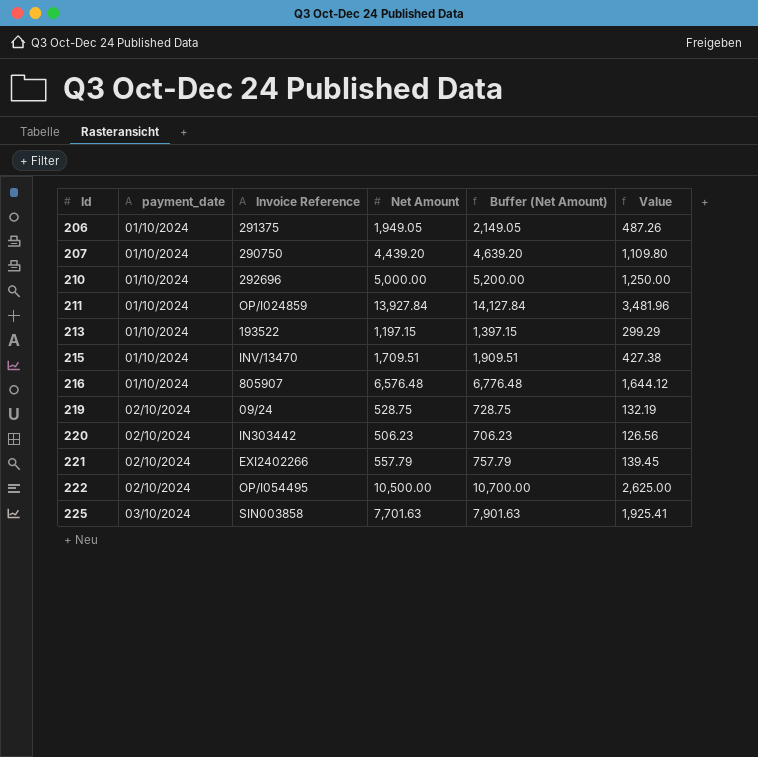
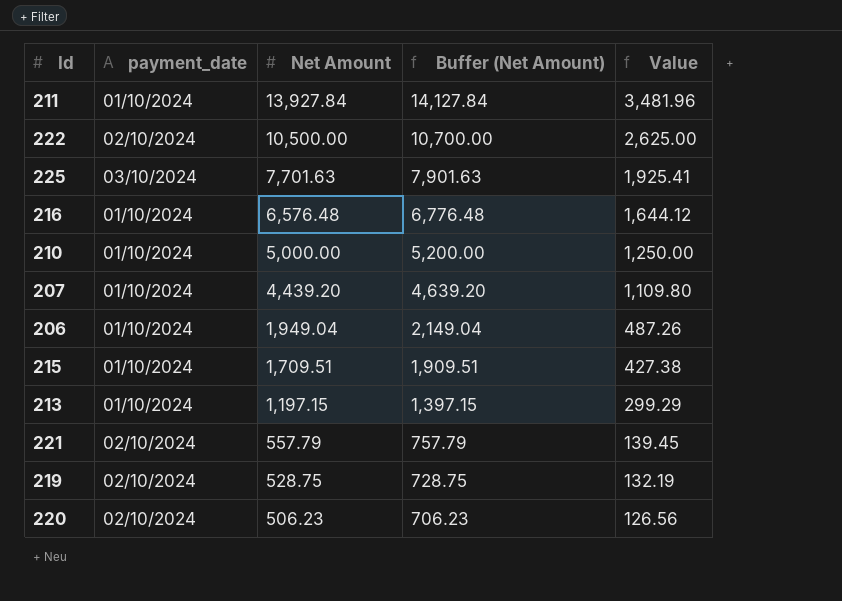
row order: Id ascending -> Net Amount descending
column Invoice Reference | position: 3 -> none
206 | Net Amount: 1,949.05 -> 1,949.04
206 | Buffer (Net Amount): 2,149.05 -> 2,149.04

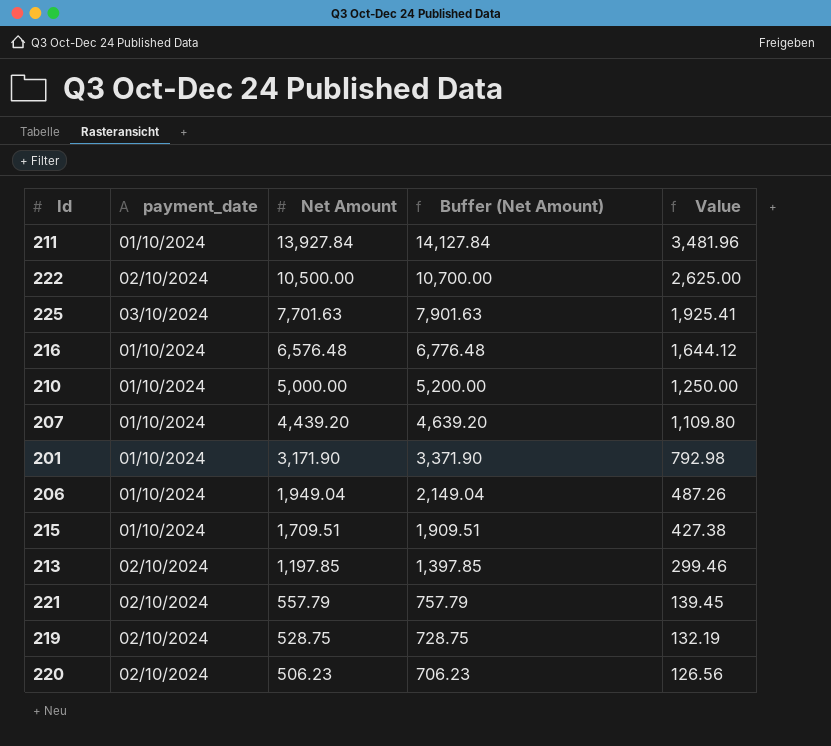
row 201: none -> 01/10/2024 | 3,171.90 | 3,371.90 | 792.98
213 | payment_date: 01/10/2024 -> 02/10/2024
213 | Net Amount: 1,197.15 -> 1,197.85
213 | Buffer (Net Amount): 1,397.15 -> 1,397.85
213 | Value: 299.29 -> 299.46

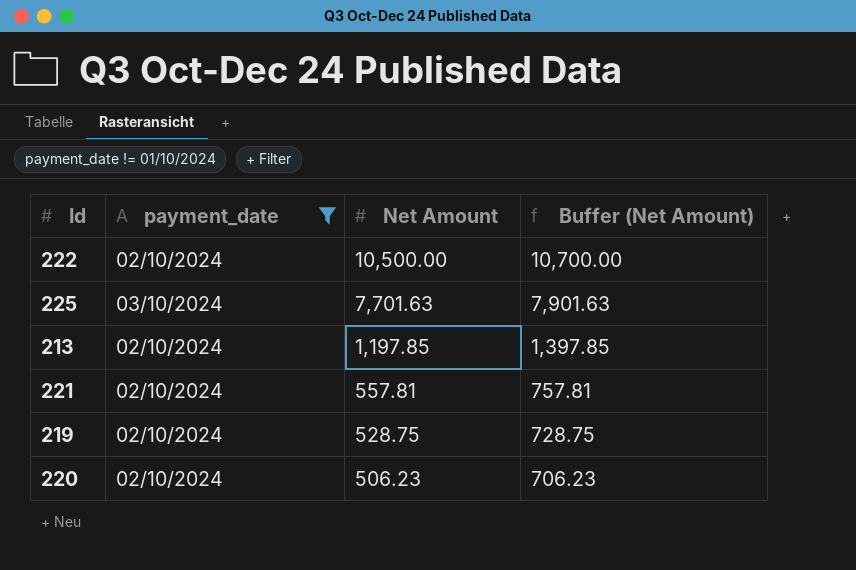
filter: none -> payment_date != 01/10/2024
column Value | formula: [Net Amount] * 0.25 -> none
221 | Net Amount: 557.79 -> 557.81
221 | Buffer (Net Amount): 757.79 -> 757.81

